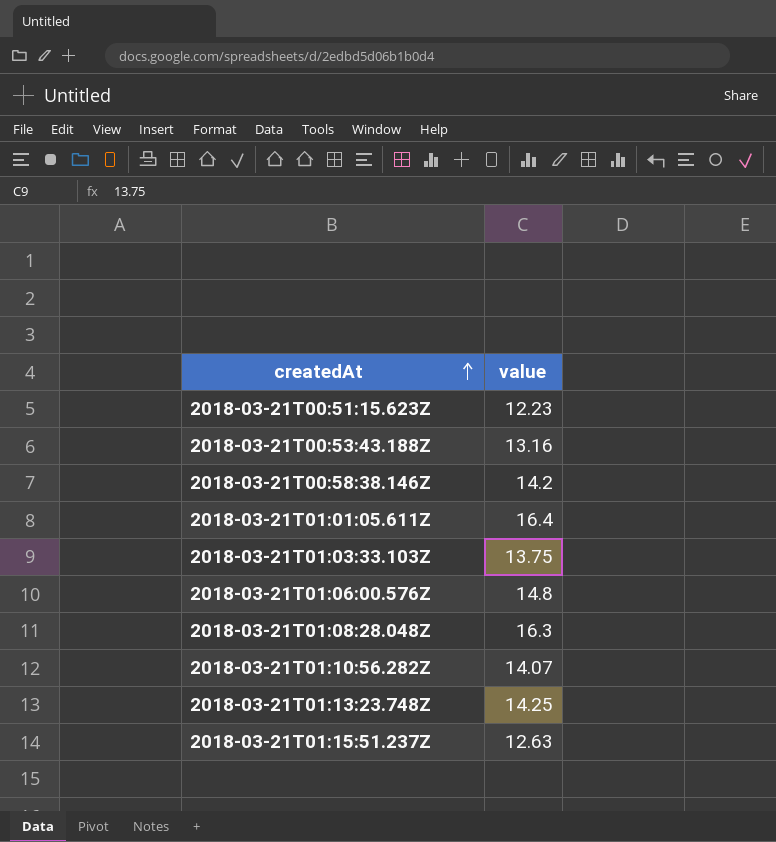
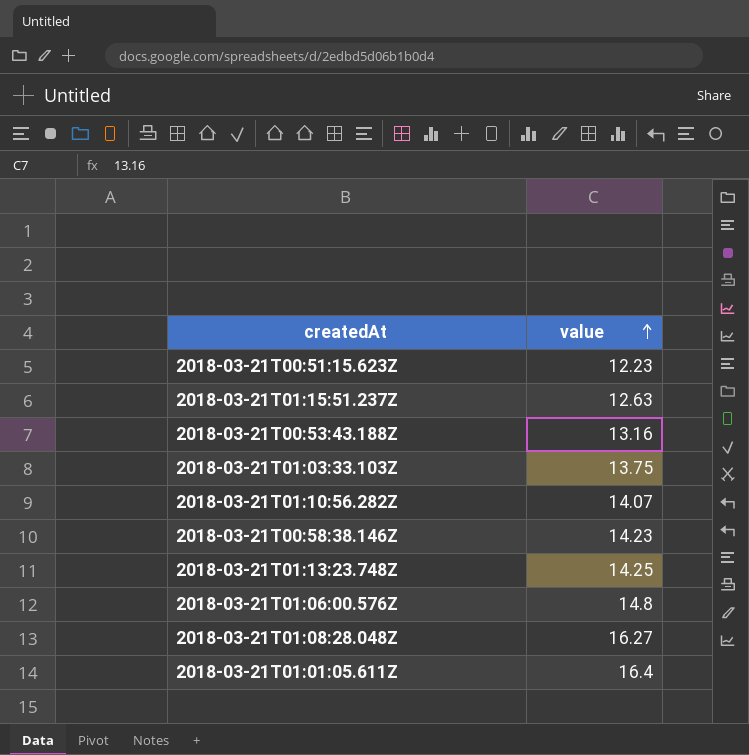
row order: createdAt ascending -> value ascending
2018-03-21T00:58:38.146Z | value: 14.2 -> 14.23
2018-03-21T01:08:28.048Z | value: 16.3 -> 16.27

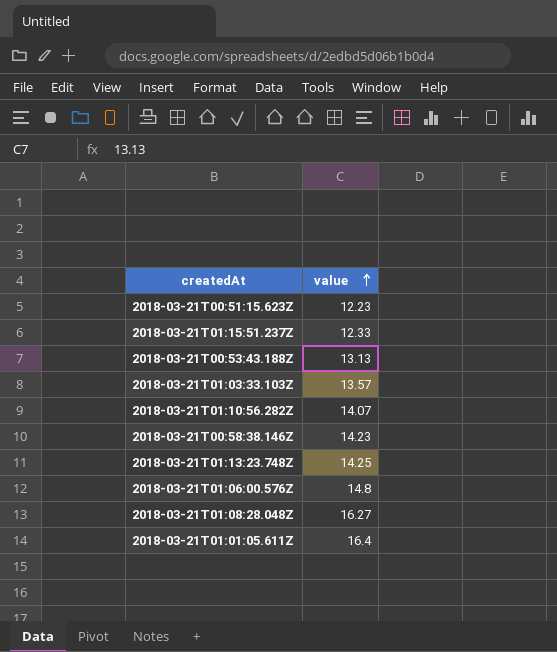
2018-03-21T01:15:51.237Z | value: 12.63 -> 12.33
2018-03-21T00:53:43.188Z | value: 13.16 -> 13.13
2018-03-21T01:03:33.103Z | value: 13.75 -> 13.57

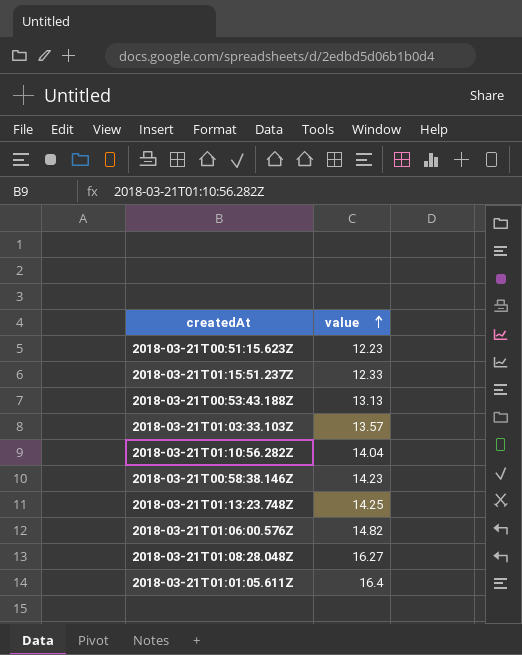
2018-03-21T01:10:56.282Z | value: 14.07 -> 14.04
2018-03-21T01:06:00.576Z | value: 14.8 -> 14.82

